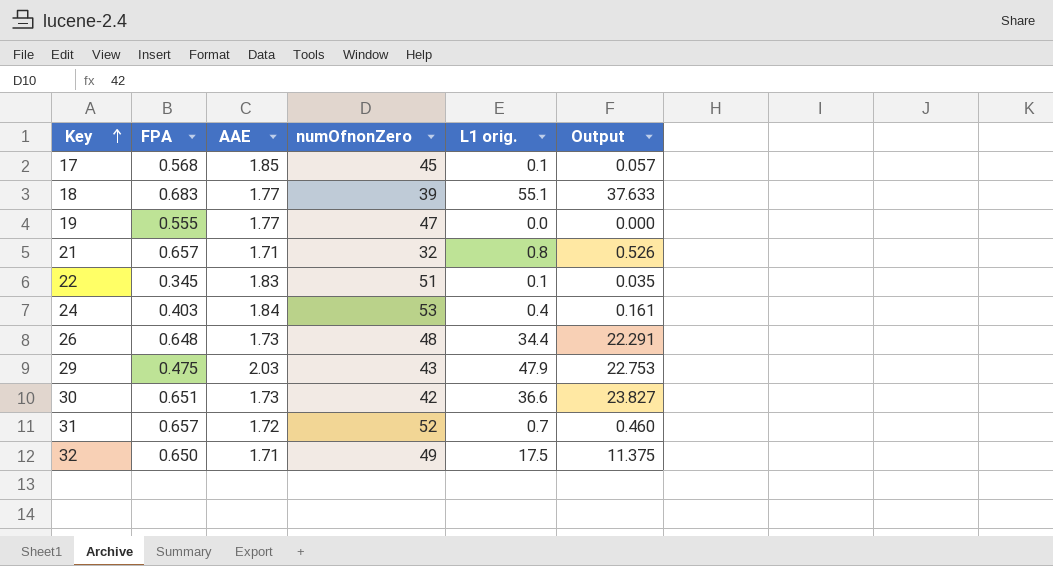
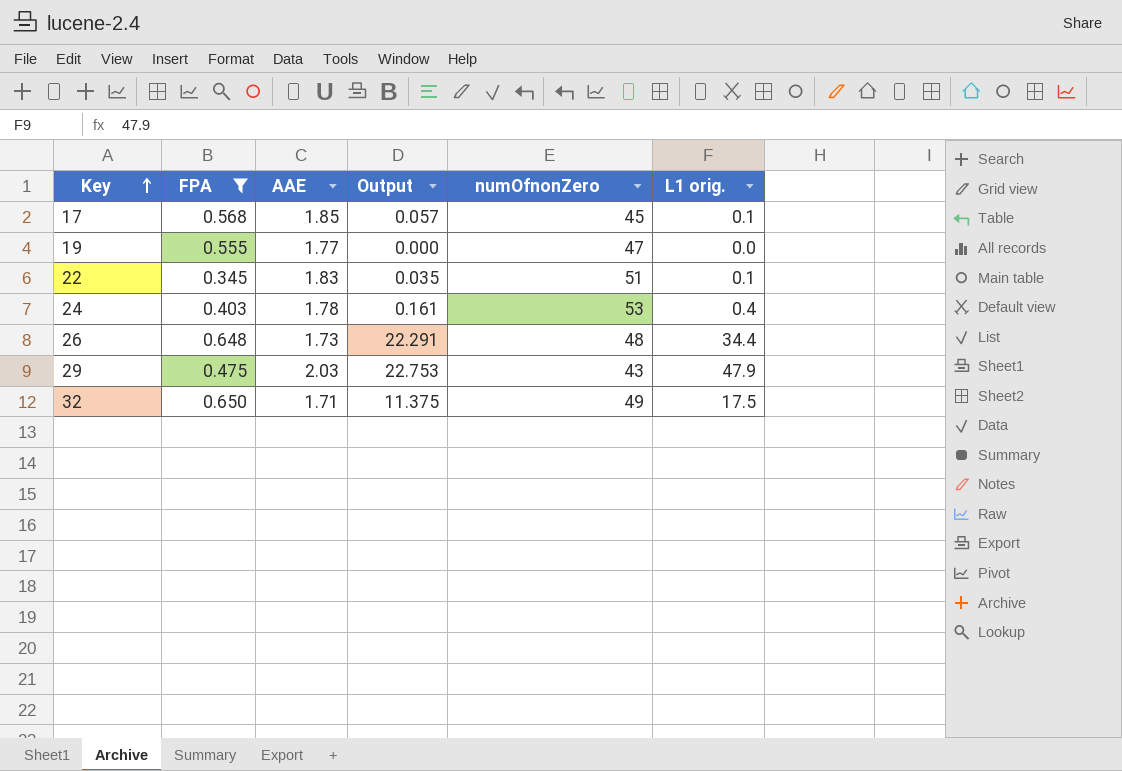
filter: none -> FPA <= 0.650
column Output | position: 6 -> 4
24 | AAE: 1.84 -> 1.78

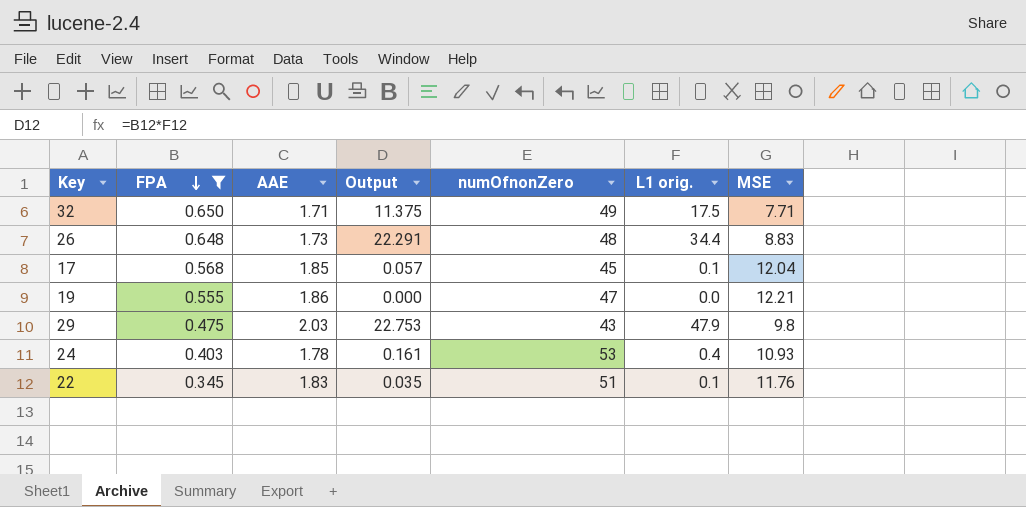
row order: Key ascending -> FPA descending
column MSE | position: none -> 7
19 | AAE: 1.77 -> 1.86

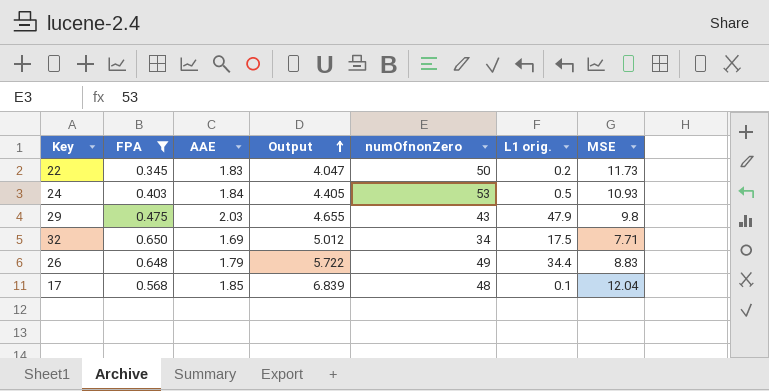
row order: FPA descending -> Output ascending
column Output | formula: [FPA] * [L1 orig.] -> [FPA] * [MSE]
row 19: 0.555 | 1.86 | 0.000 | 47 | 0.0 | 12.21 -> none
22 | numOfnonZero: 51 -> 50
22 | L1 orig.: 0.1 -> 0.2
22 | MSE: 11.76 -> 11.73
24 | AAE: 1.78 -> 1.84
24 | L1 orig.: 0.4 -> 0.5
32 | AAE: 1.71 -> 1.69
32 | numOfnonZero: 49 -> 34
26 | AAE: 1.73 -> 1.79
26 | numOfnonZero: 48 -> 49
17 | numOfnonZero: 45 -> 48

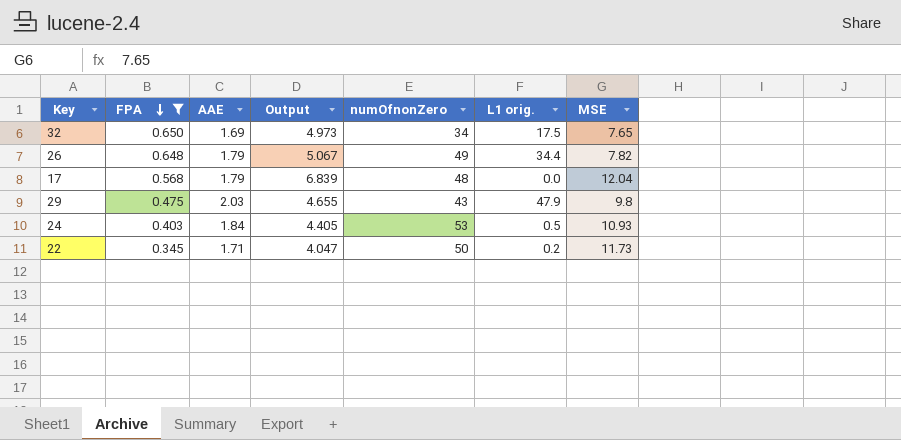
row order: Output ascending -> FPA descending
32 | Output: 5.012 -> 4.973
32 | MSE: 7.71 -> 7.65
26 | Output: 5.722 -> 5.067
26 | MSE: 8.83 -> 7.82
17 | AAE: 1.85 -> 1.79
17 | L1 orig.: 0.1 -> 0.0
22 | AAE: 1.83 -> 1.71

